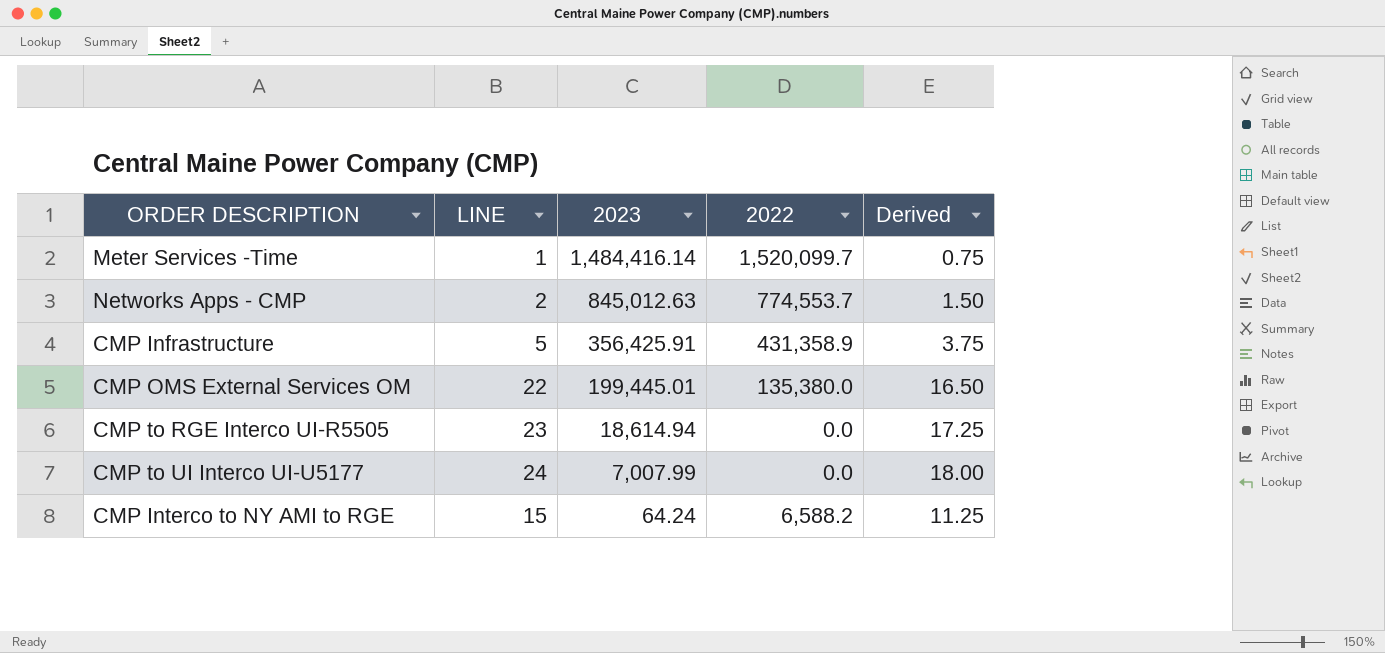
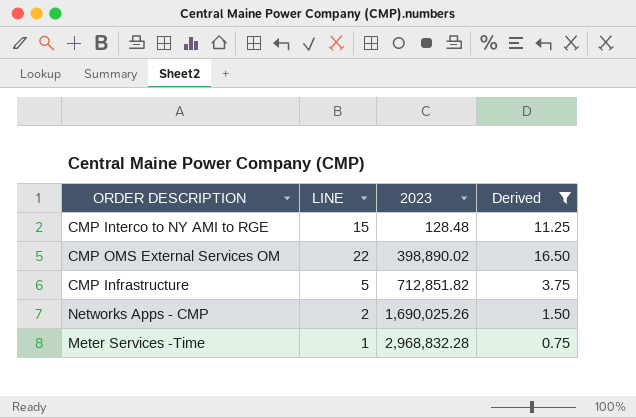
filter: none -> Derived <= 16.50
row order: 2023 descending -> 2023 ascending
column 2022 | position: 4 -> none
CMP Interco to NY AMI to RGE | 2023: 64.24 -> 128.48
CMP OMS External Services OM | 2023: 199,445.01 -> 398,890.02
CMP Infrastructure | 2023: 356,425.91 -> 712,851.82
Networks Apps - CMP | 2023: 845,012.63 -> 1,690,025.26
Meter Services -Time | 2023: 1,484,416.14 -> 2,968,832.28

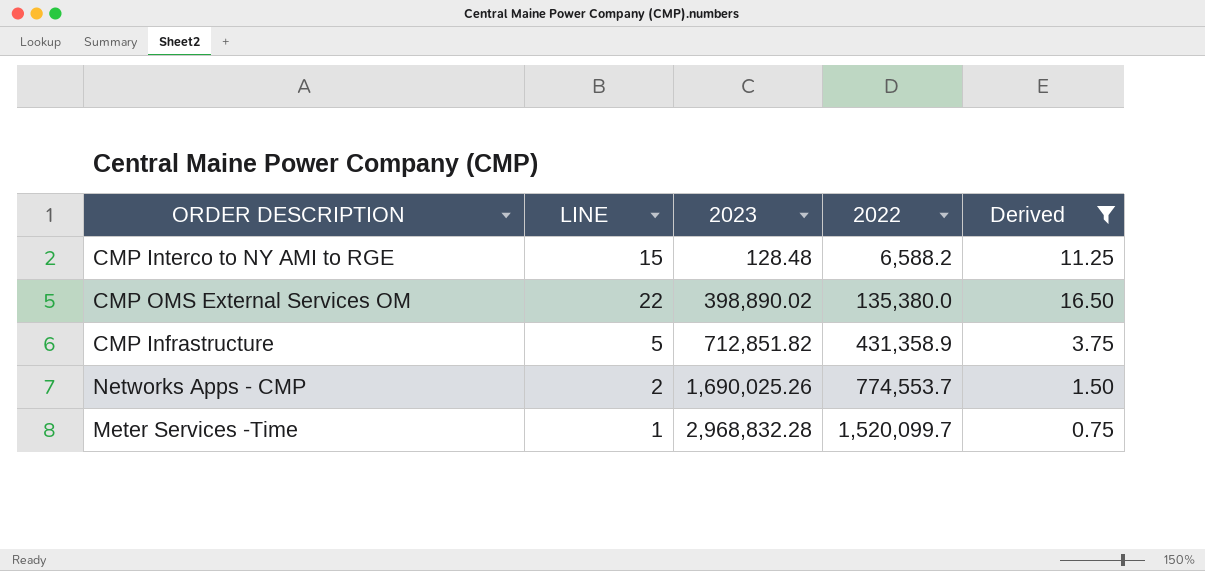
column 2022 | position: none -> 4

